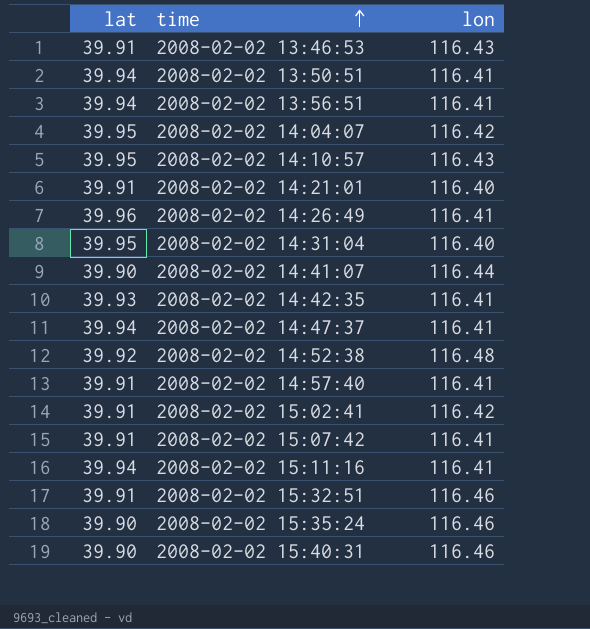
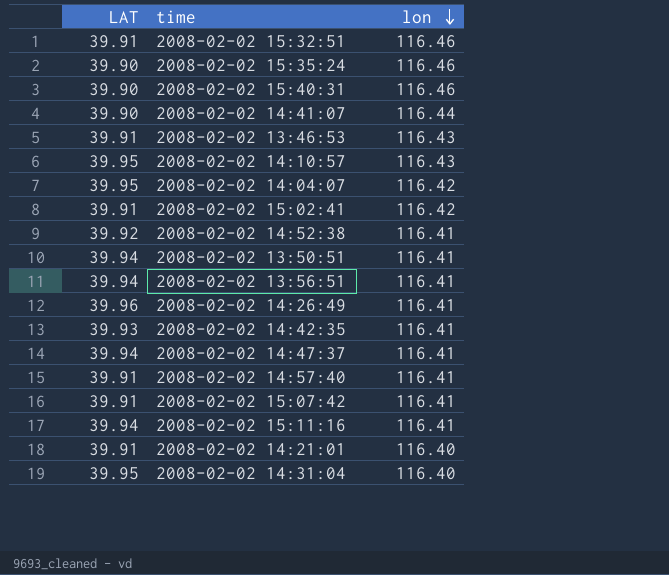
row order: time ascending -> lon descending
column name: lat -> LAT
2008-02-02 14:52:38 | lon: 116.48 -> 116.41

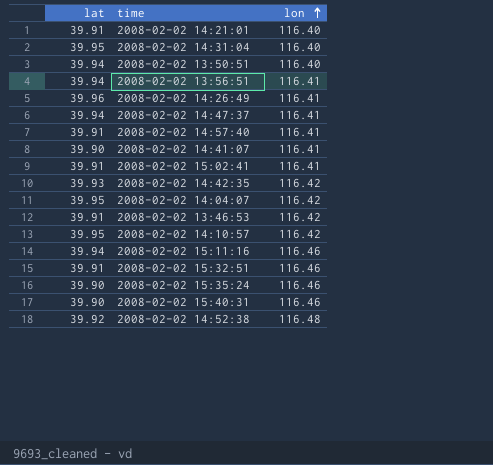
row order: lon descending -> lon ascending
column name: LAT -> lat
row 2008-02-02 15:07:42: 39.91 | 116.41 -> none
2008-02-02 13:50:51 | lon: 116.41 -> 116.40
2008-02-02 14:41:07 | lon: 116.44 -> 116.41
2008-02-02 15:02:41 | lon: 116.42 -> 116.41
2008-02-02 14:42:35 | lon: 116.41 -> 116.42
2008-02-02 13:46:53 | lon: 116.43 -> 116.42
2008-02-02 14:10:57 | lon: 116.43 -> 116.42
2008-02-02 15:11:16 | lon: 116.41 -> 116.46
2008-02-02 14:52:38 | lon: 116.41 -> 116.48

